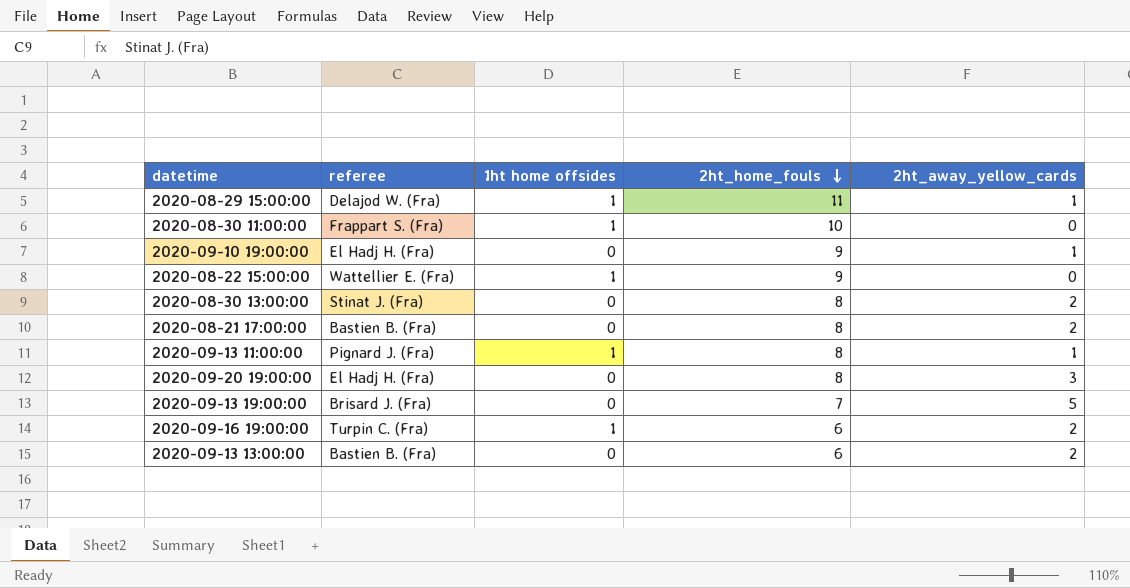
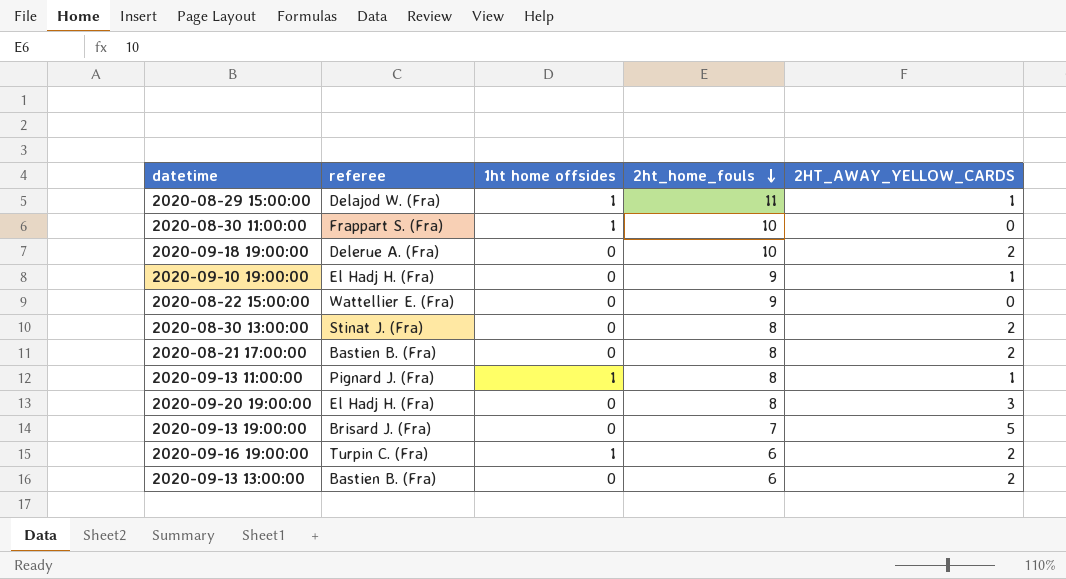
column name: 2ht_away_yellow_cards -> 2HT_AWAY_YELLOW_CARDS
row 2020-09-18 19:00:00: none -> Delerue A. (Fra) | 0 | 10 | 2
2020-08-22 15:00:00 | 1ht home offsides: 1 -> 0

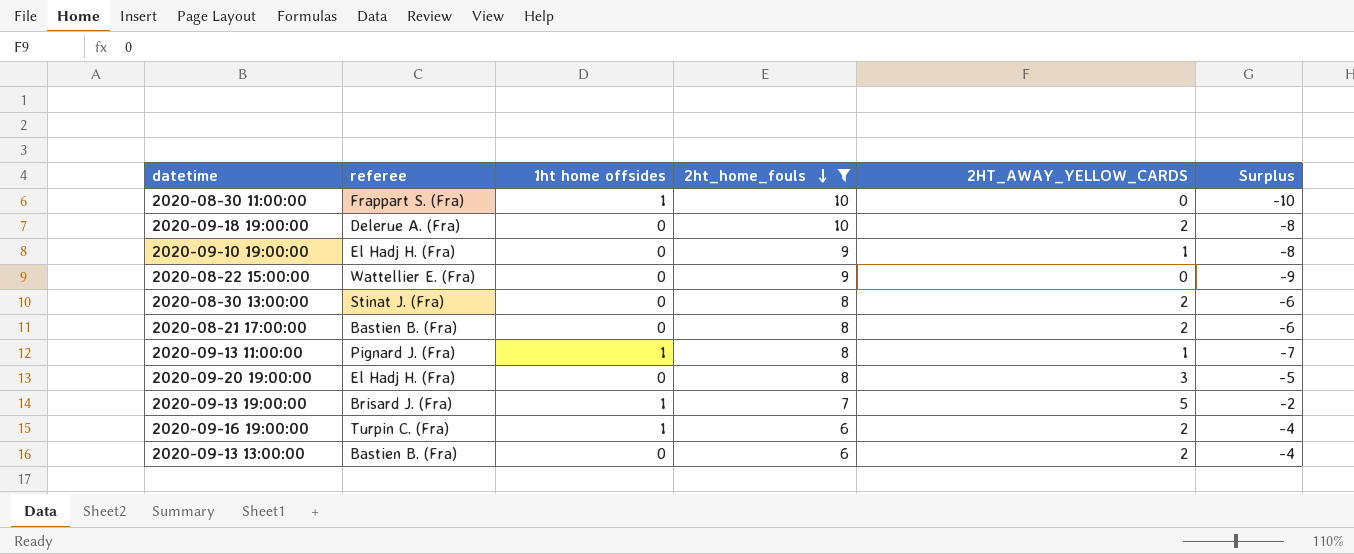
filter: none -> 2ht_home_fouls != 11
column Surplus | formula: none -> [2HT_AWAY_YELLOW_CARDS] - [2ht_home_fouls]
2020-09-13 19:00:00 | 1ht home offsides: 0 -> 1

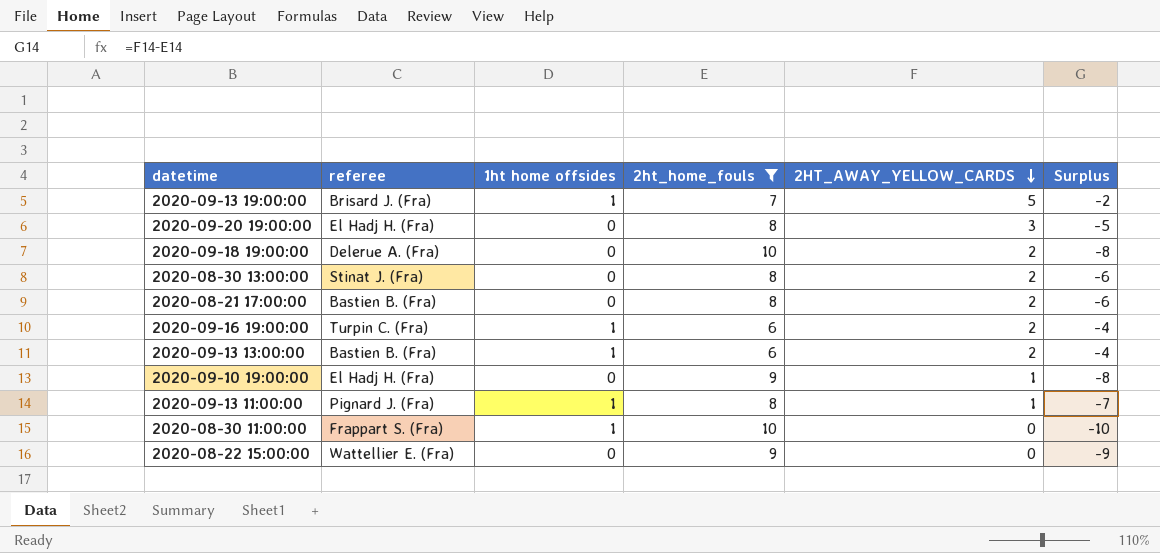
row order: 2ht_home_fouls descending -> 2HT_AWAY_YELLOW_CARDS descending
2020-09-13 13:00:00 | 1ht home offsides: 0 -> 1

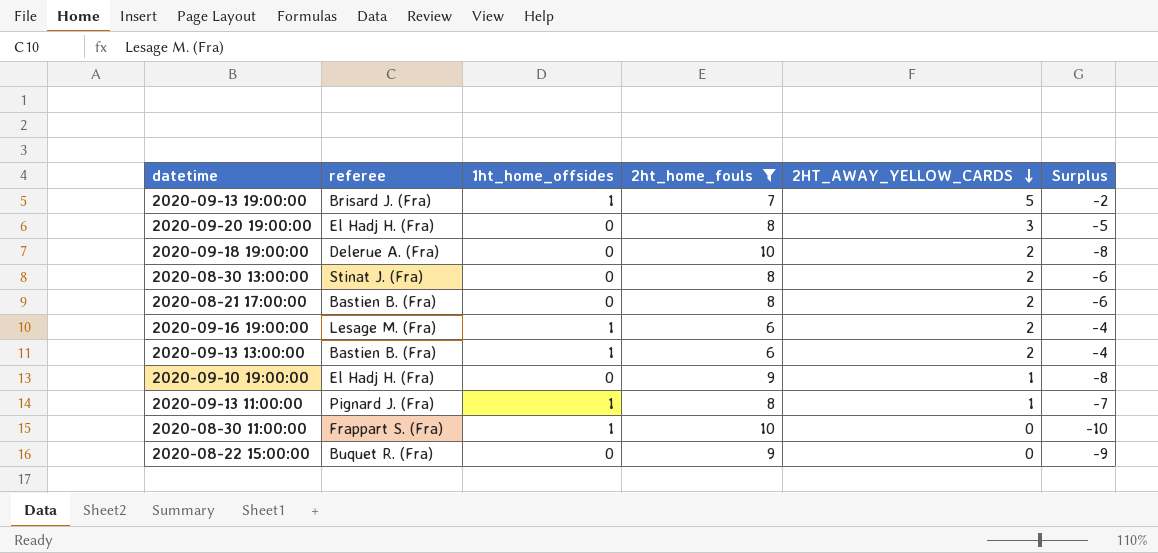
column name: 1ht home offsides -> 1ht_home_offsides
2020-09-16 19:00:00 | referee: Turpin C. (Fra) -> Lesage M. (Fra)
2020-08-22 15:00:00 | referee: Wattellier E. (Fra) -> Buquet R. (Fra)

